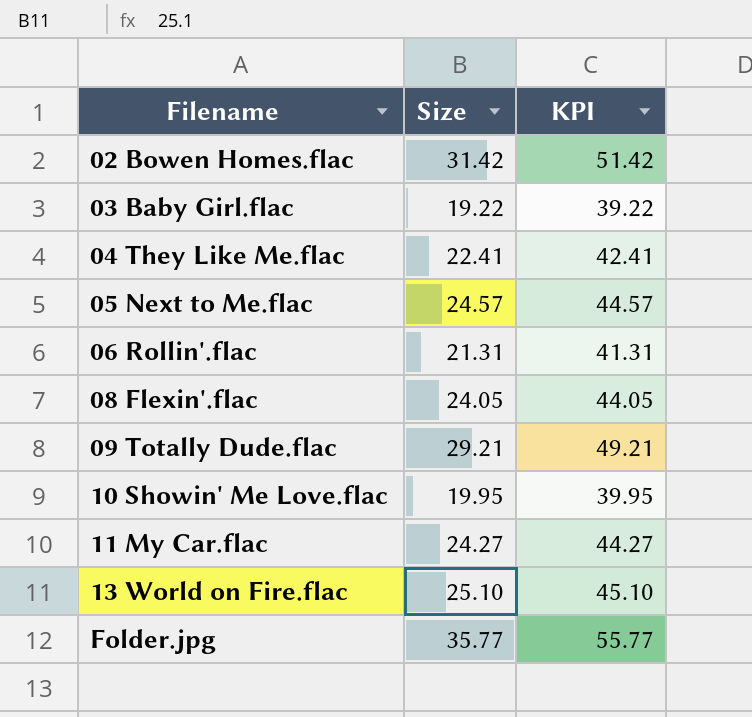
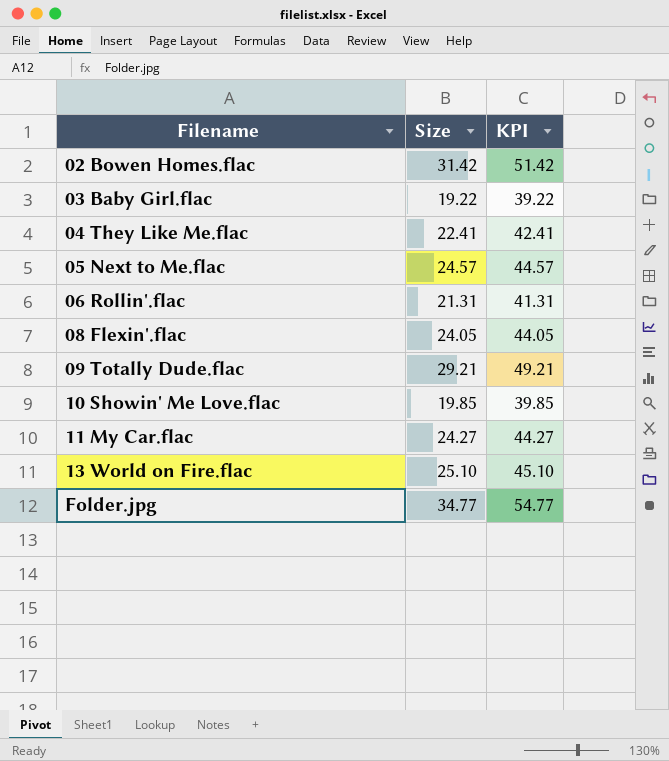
10 Showin' Me Love.flac | Size: 19.95 -> 19.85
10 Showin' Me Love.flac | KPI: 39.95 -> 39.85
Folder.jpg | Size: 35.77 -> 34.77
Folder.jpg | KPI: 55.77 -> 54.77

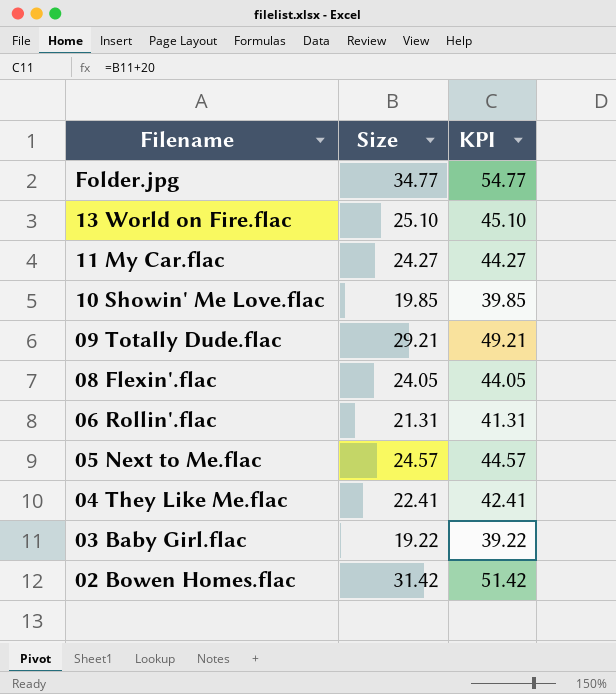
row order: Filename ascending -> Filename descending

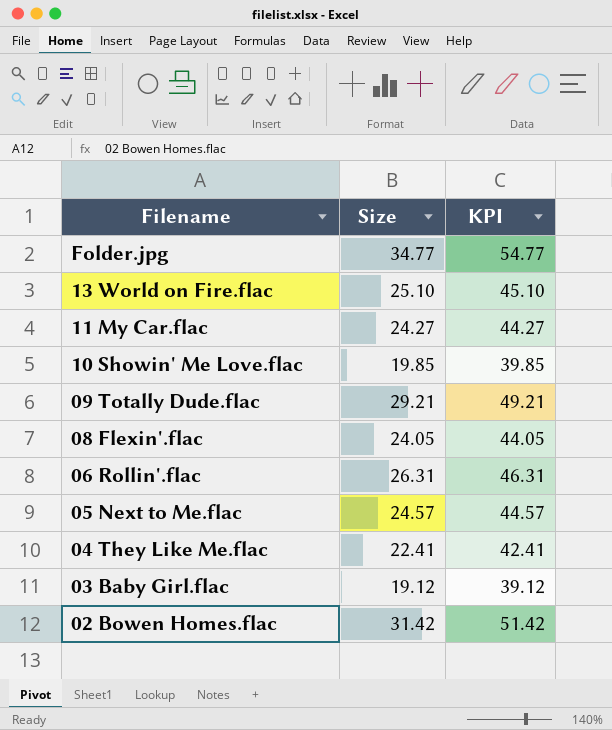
06 Rollin'.flac | Size: 21.31 -> 26.31
06 Rollin'.flac | KPI: 41.31 -> 46.31
03 Baby Girl.flac | Size: 19.22 -> 19.12
03 Baby Girl.flac | KPI: 39.22 -> 39.12

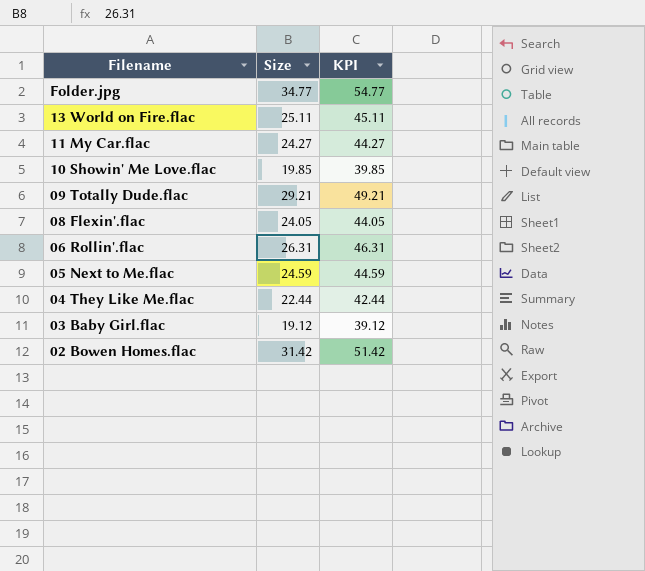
13 World on Fire.flac | Size: 25.10 -> 25.11
13 World on Fire.flac | KPI: 45.10 -> 45.11
05 Next to Me.flac | Size: 24.57 -> 24.59
05 Next to Me.flac | KPI: 44.57 -> 44.59
04 They Like Me.flac | Size: 22.41 -> 22.44
04 They Like Me.flac | KPI: 42.41 -> 42.44

